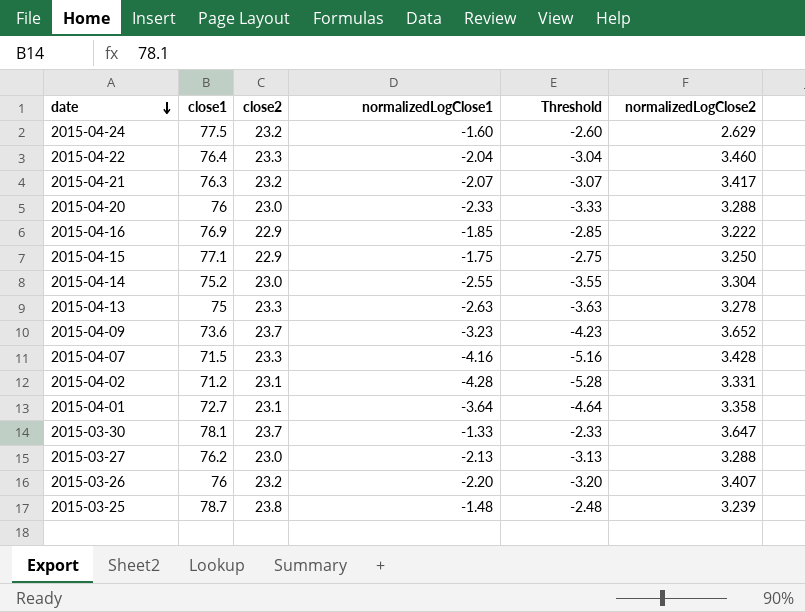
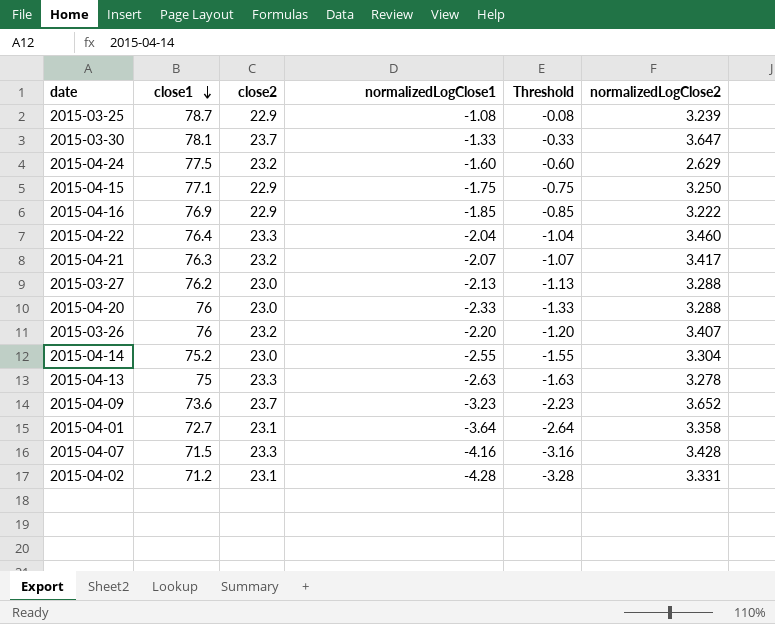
row order: date descending -> close1 descending
column Threshold | formula: [normalizedLogClose1] - 1 -> [normalizedLogClose1] + 1
2015-03-25 | close2: 23.8 -> 22.9
2015-03-25 | normalizedLogClose1: -1.48 -> -1.08

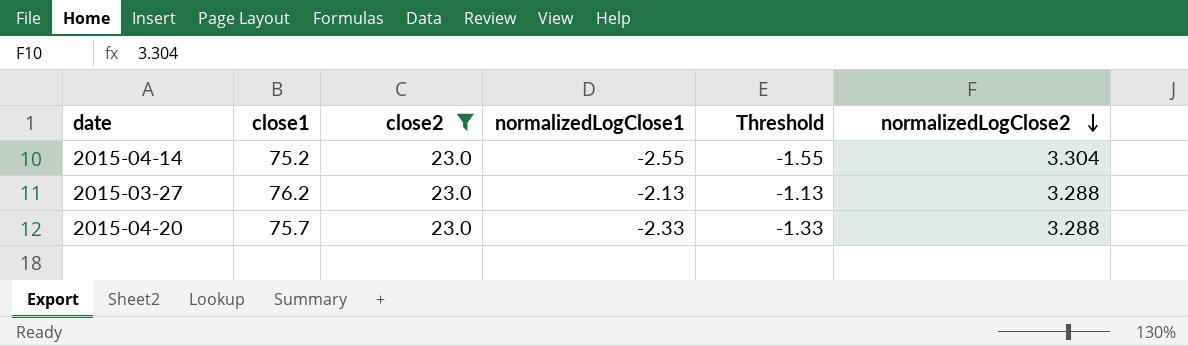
filter: none -> close2 = 23.0
row order: close1 descending -> normalizedLogClose2 descending
2015-04-20 | close1: 76 -> 75.7

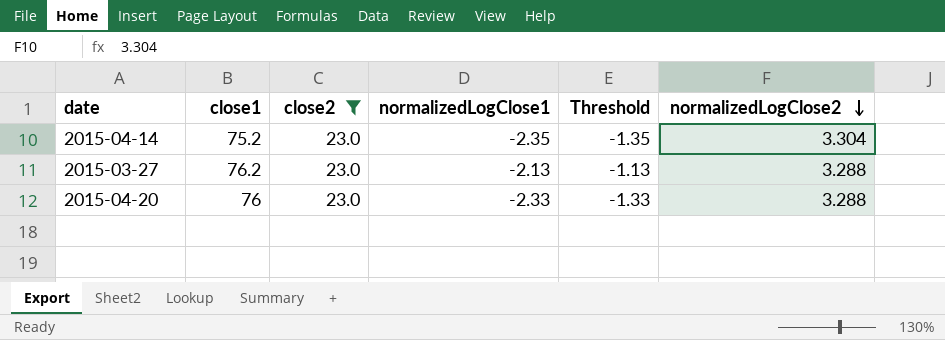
2015-04-14 | normalizedLogClose1: -2.55 -> -2.35
2015-04-14 | Threshold: -1.55 -> -1.35
2015-04-20 | close1: 75.7 -> 76

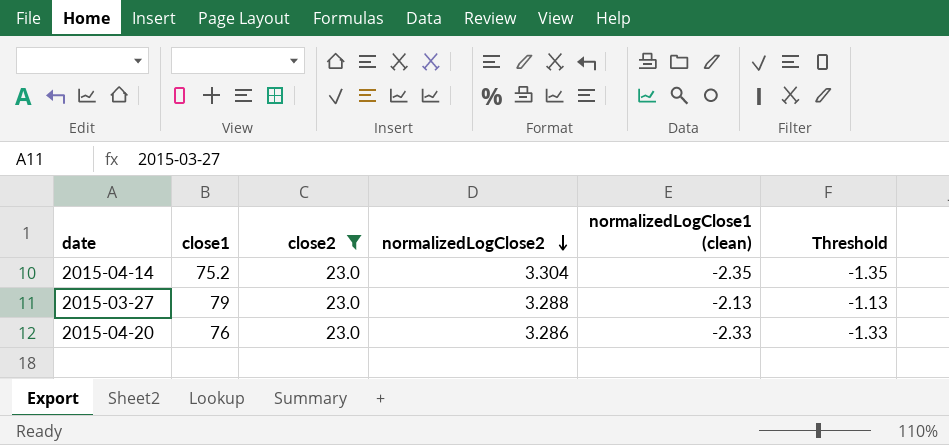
column normalizedLogClose2 | position: 6 -> 4
column name: normalizedLogClose1 -> normalizedLogClose1 (clean)
2015-03-27 | close1: 76.2 -> 79
2015-04-20 | normalizedLogClose2: 3.288 -> 3.286

